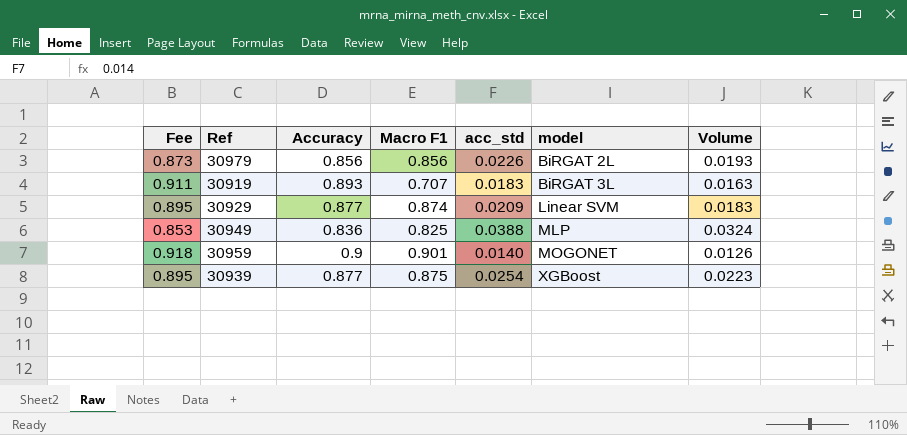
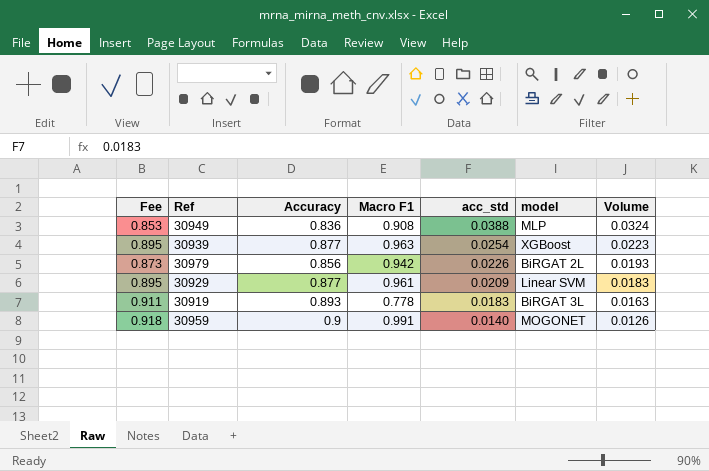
row order: model ascending -> acc_std descending
30949 | Macro F1: 0.825 -> 0.908
30939 | Macro F1: 0.875 -> 0.963
30979 | Macro F1: 0.856 -> 0.942
30929 | Macro F1: 0.874 -> 0.961
30919 | Macro F1: 0.707 -> 0.778
30959 | Macro F1: 0.901 -> 0.991

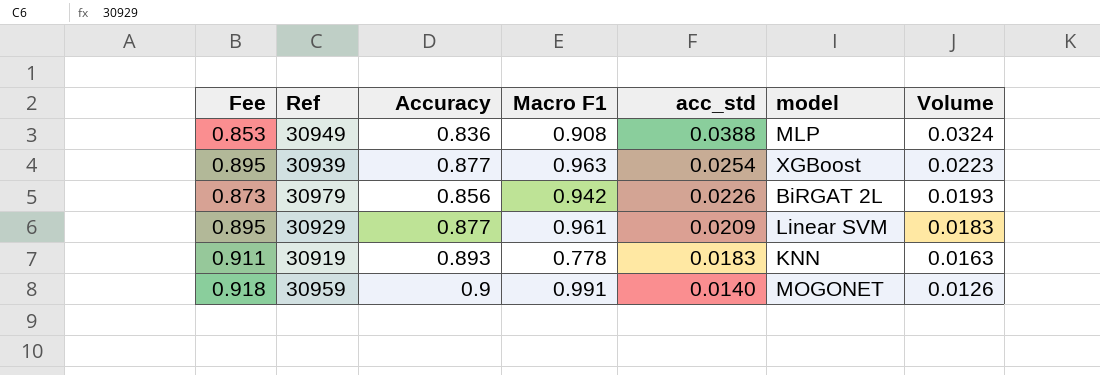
30919 | model: BiRGAT 3L -> KNN

